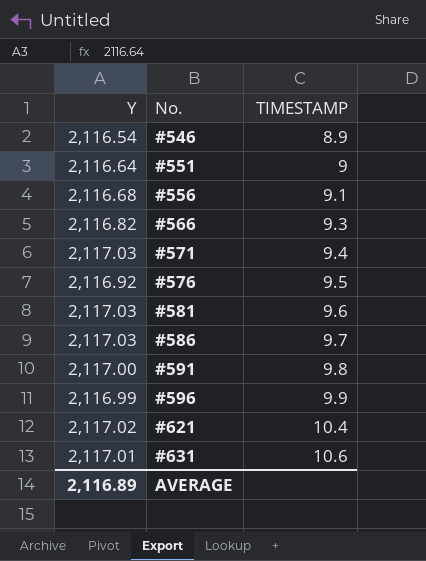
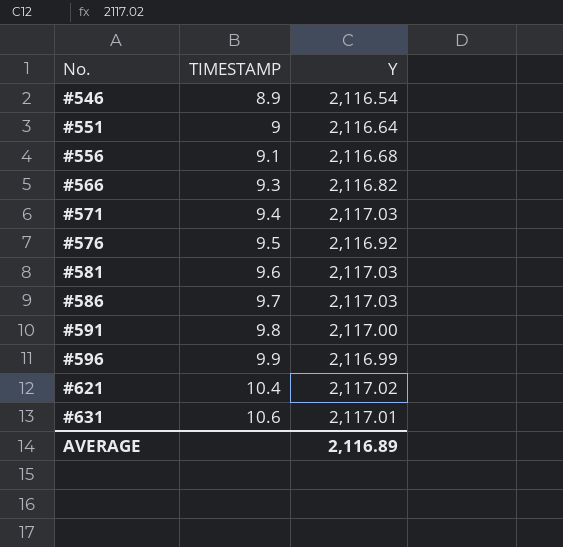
column Y | position: 1 -> 3

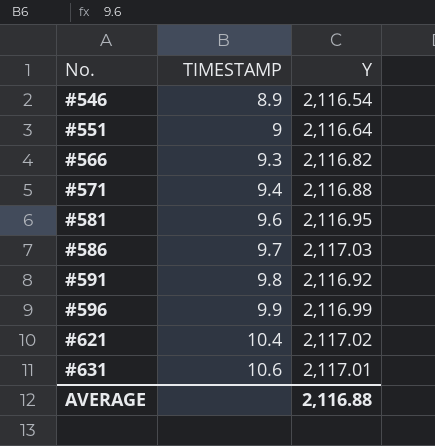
row #556: 9.1 | 2,116.68 -> none
row #576: 9.5 | 2,116.92 -> none
#571 | Y: 2,117.03 -> 2,116.88
#581 | Y: 2,117.03 -> 2,116.95
#591 | Y: 2,117.00 -> 2,116.92
AVERAGE | Y: 2,116.89 -> 2,116.88

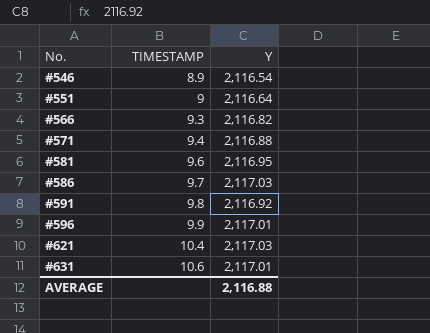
#596 | Y: 2,116.99 -> 2,117.01
#621 | Y: 2,117.02 -> 2,117.03

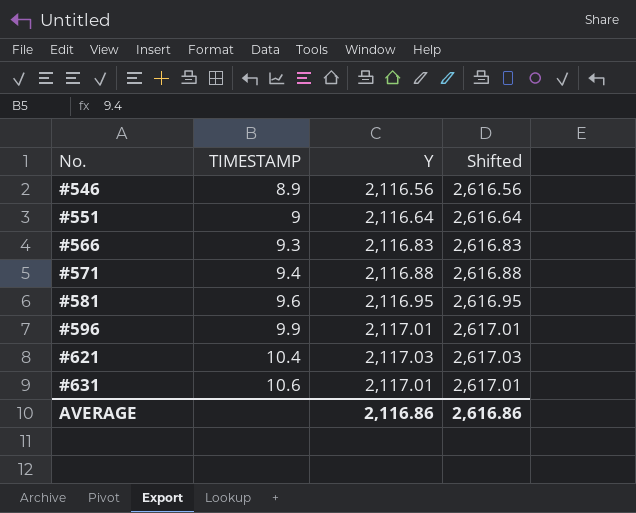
column Shifted | formula: none -> [Y] + 500
row #586: 9.7 | 2,117.03 -> none
row #591: 9.8 | 2,116.92 -> none
#546 | Y: 2,116.54 -> 2,116.56
#566 | Y: 2,116.82 -> 2,116.83
AVERAGE | Y: 2,116.88 -> 2,116.86

